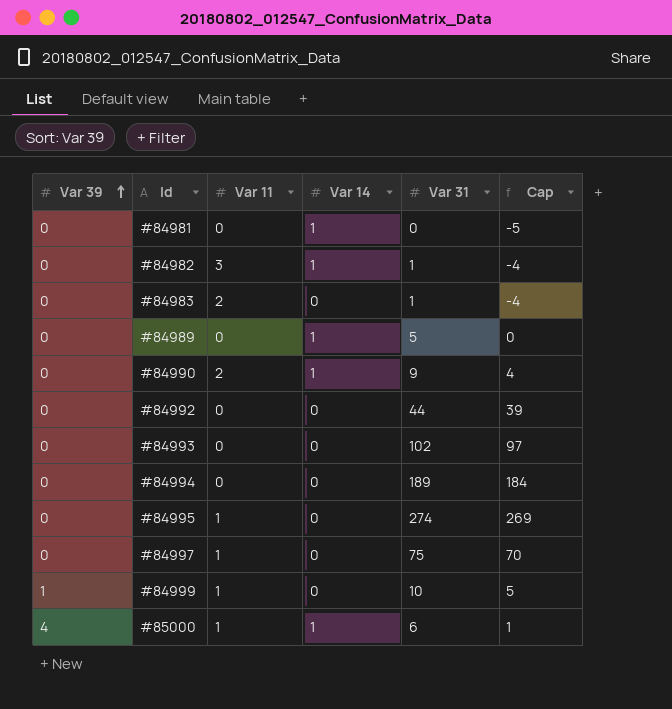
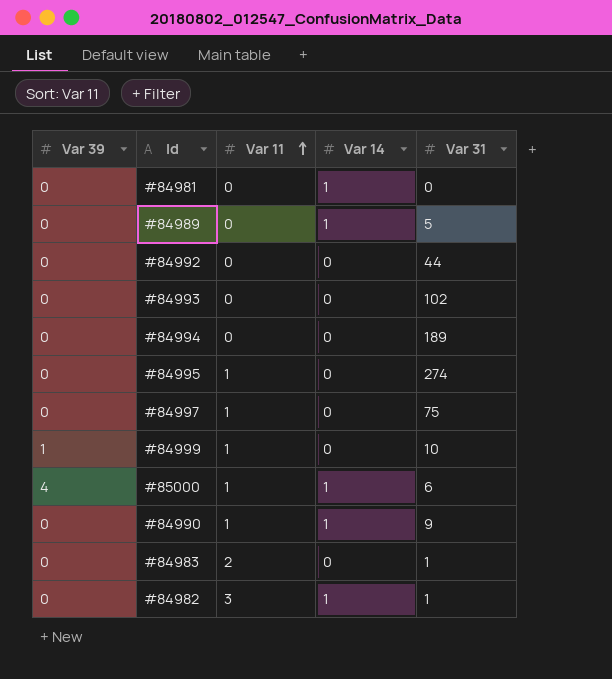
row order: Var 39 ascending -> Var 11 ascending
column Cap | formula: [Var 31] - 5 -> none
#84990 | Var 11: 2 -> 1

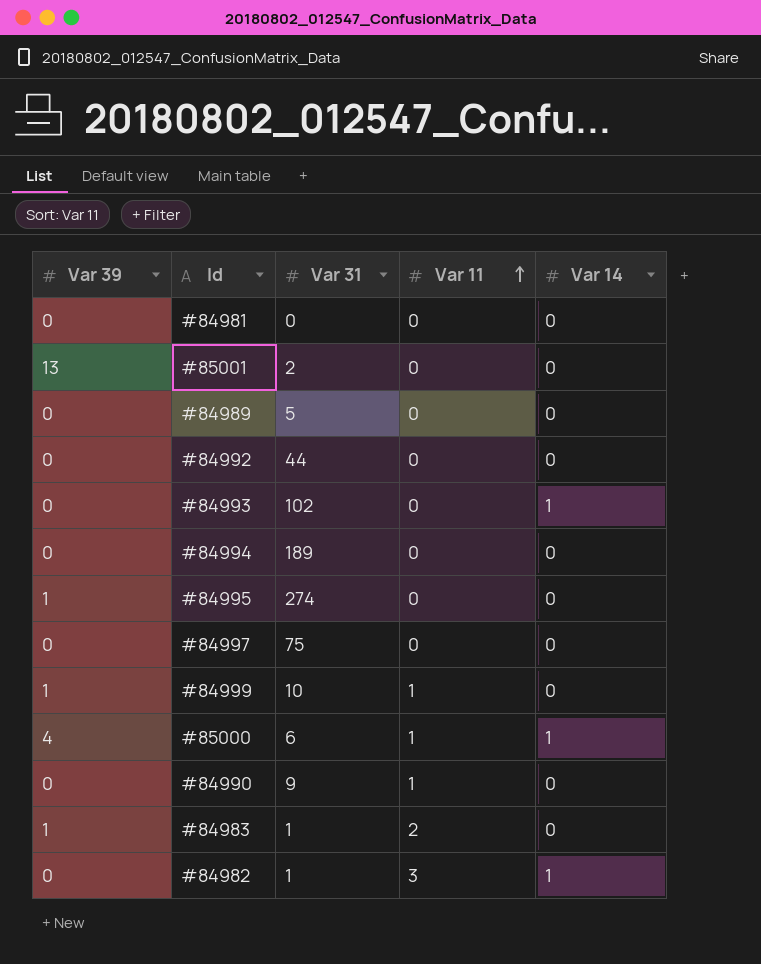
column Var 31 | position: 5 -> 3
#84981 | Var 14: 1 -> 0
row #85001: none -> 13 | 2 | 0 | 0
#84989 | Var 14: 1 -> 0
#84993 | Var 14: 0 -> 1
#84995 | Var 39: 0 -> 1
#84995 | Var 11: 1 -> 0
#84997 | Var 11: 1 -> 0
#84990 | Var 14: 1 -> 0
#84983 | Var 39: 0 -> 1

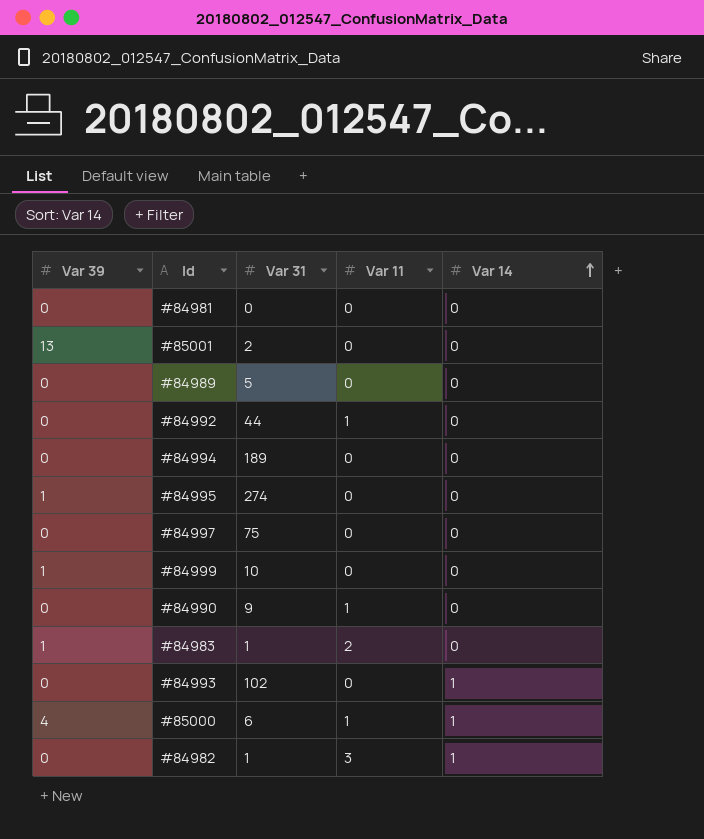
row order: Var 11 ascending -> Var 14 ascending
#84992 | Var 11: 0 -> 1
#84999 | Var 11: 1 -> 0

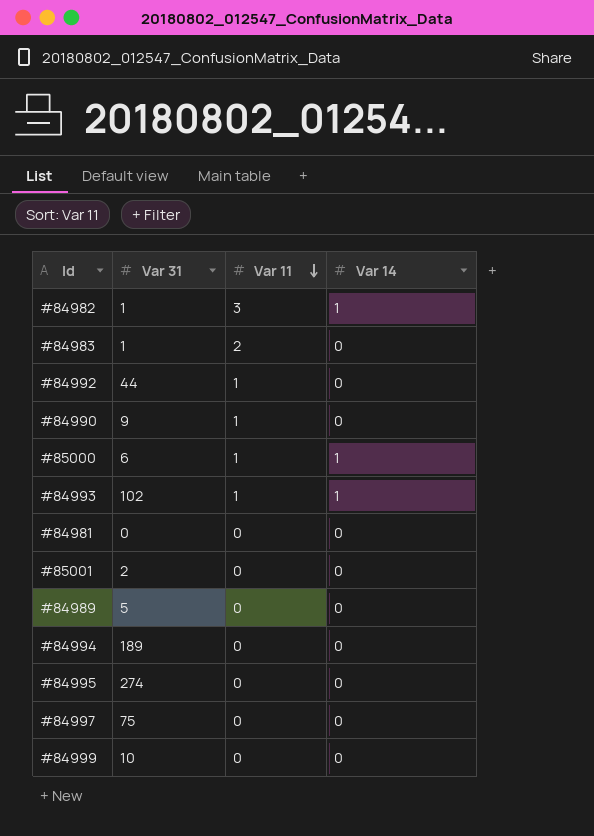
row order: Var 14 ascending -> Var 11 descending
column Var 39 | position: 1 -> none
#84993 | Var 11: 0 -> 1

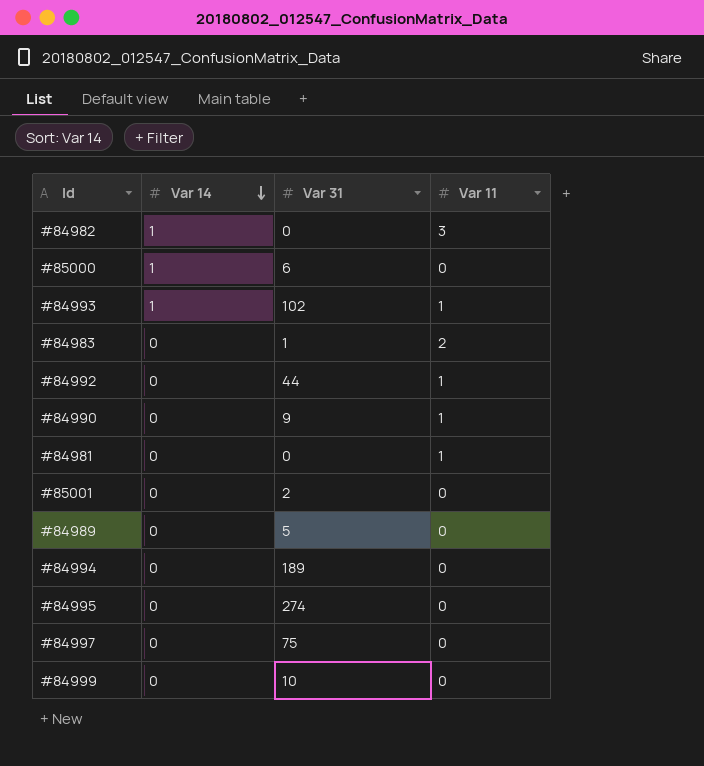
row order: Var 11 descending -> Var 14 descending
column Var 14 | position: 4 -> 2
#84982 | Var 31: 1 -> 0
#85000 | Var 11: 1 -> 0
#84981 | Var 11: 0 -> 1

